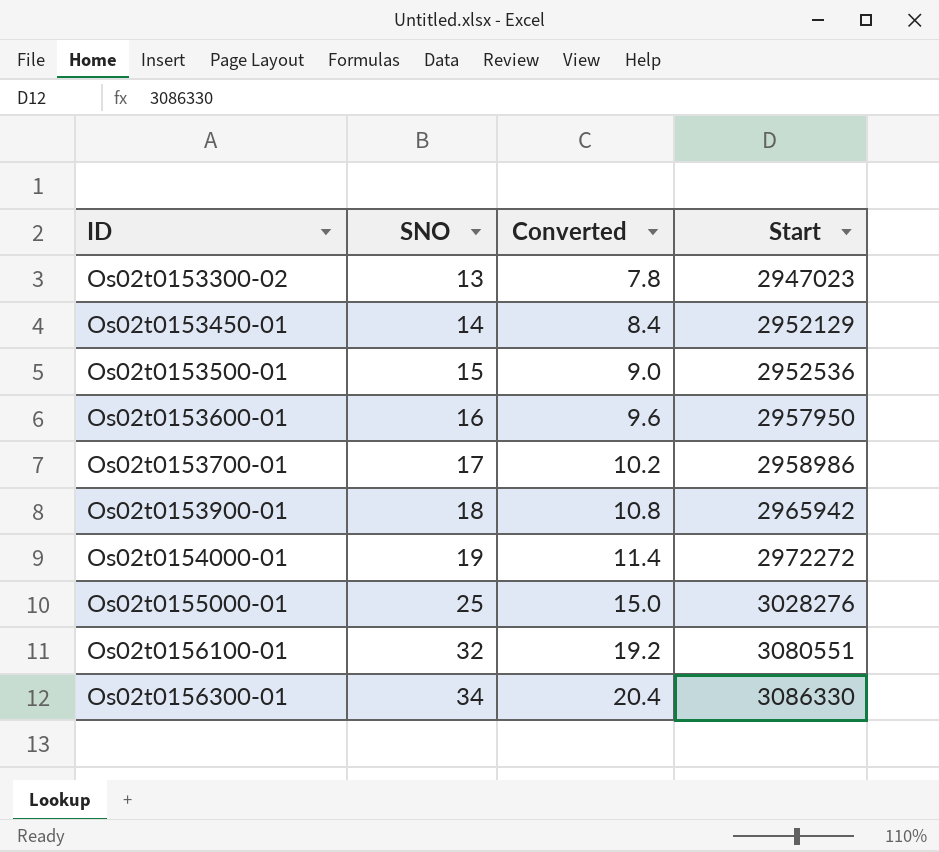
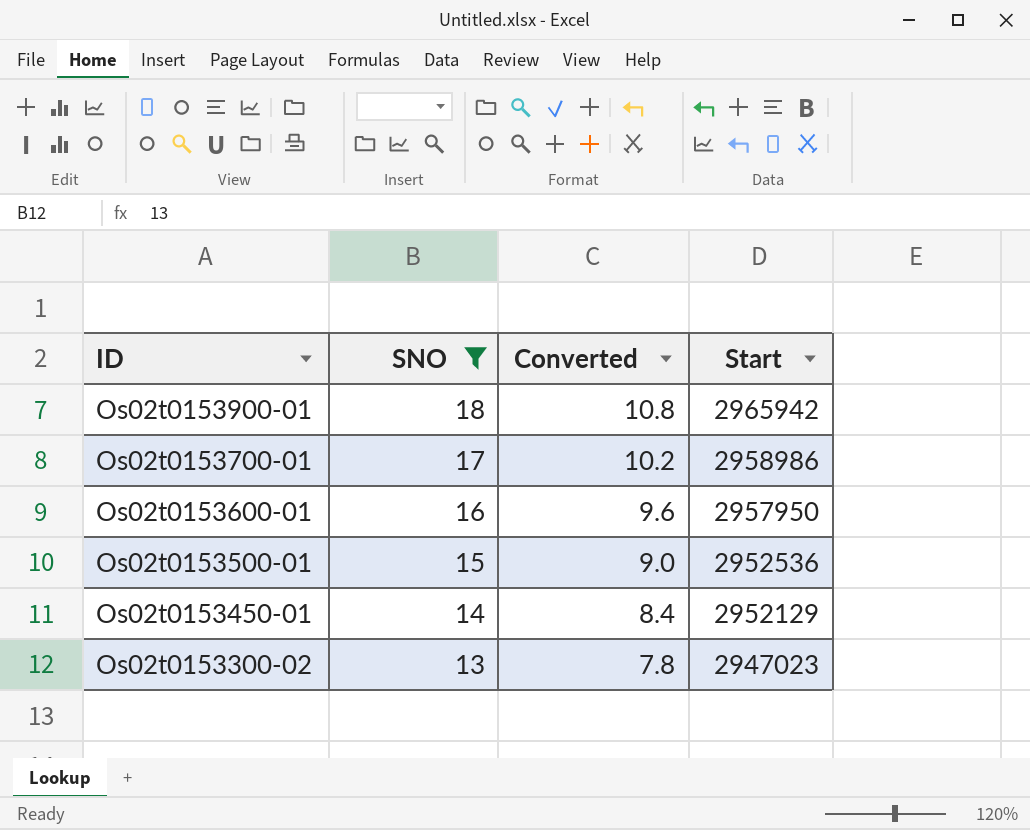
filter: none -> SNO <= 18
row order: ID ascending -> ID descending

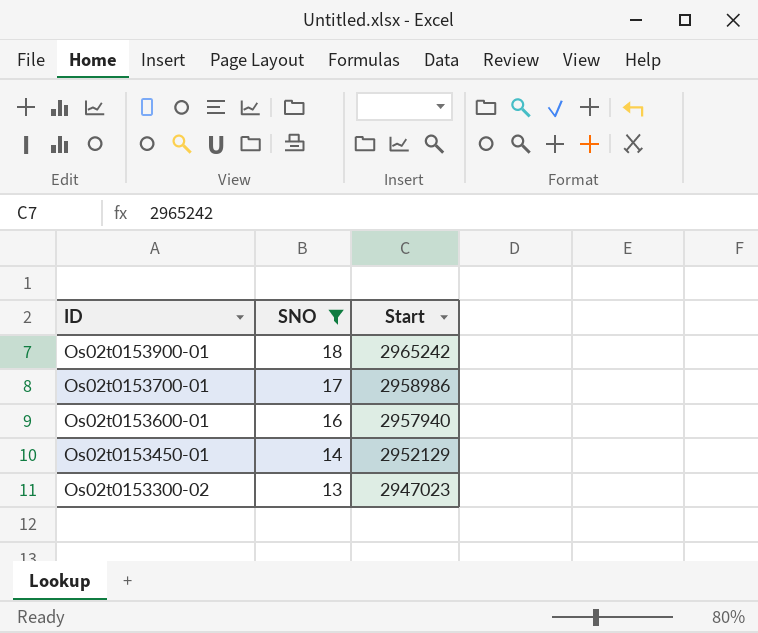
column Converted | formula: [SNO] * 0.6 -> none
row Os02t0153500-01: 15 | 9.0 | 2952536 -> none
Os02t0153900-01 | Start: 2965942 -> 2965242
Os02t0153600-01 | Start: 2957950 -> 2957940

